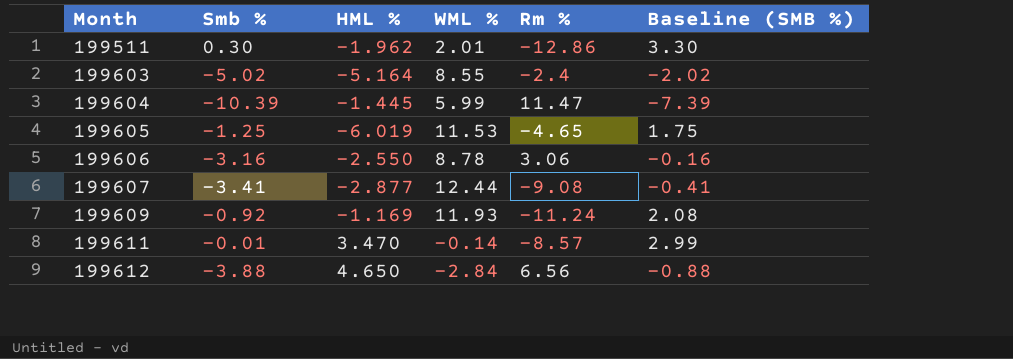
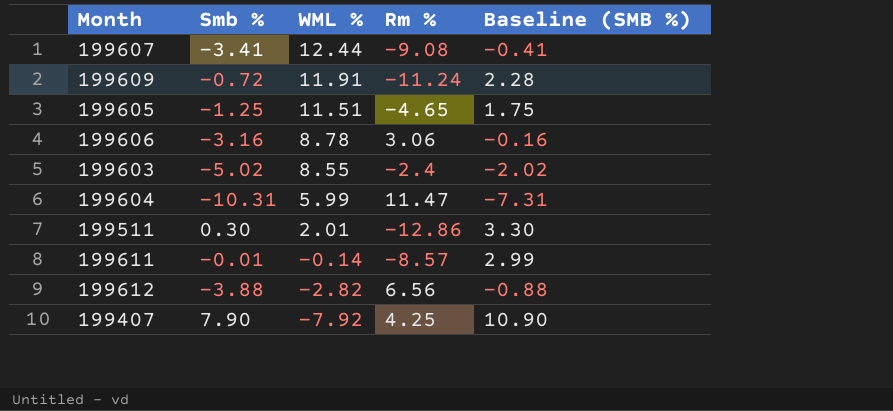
row order: Month ascending -> WML % descending
column HML % | position: 3 -> none
199609 | Smb %: -0.92 -> -0.72
199609 | WML %: 11.93 -> 11.91
199609 | Baseline (SMB %): 2.08 -> 2.28
199605 | WML %: 11.53 -> 11.51
199604 | Smb %: -10.39 -> -10.31
199604 | Baseline (SMB %): -7.39 -> -7.31
199612 | WML %: -2.84 -> -2.82
row 199407: none -> 7.90 | -7.92 | 4.25 | 10.90

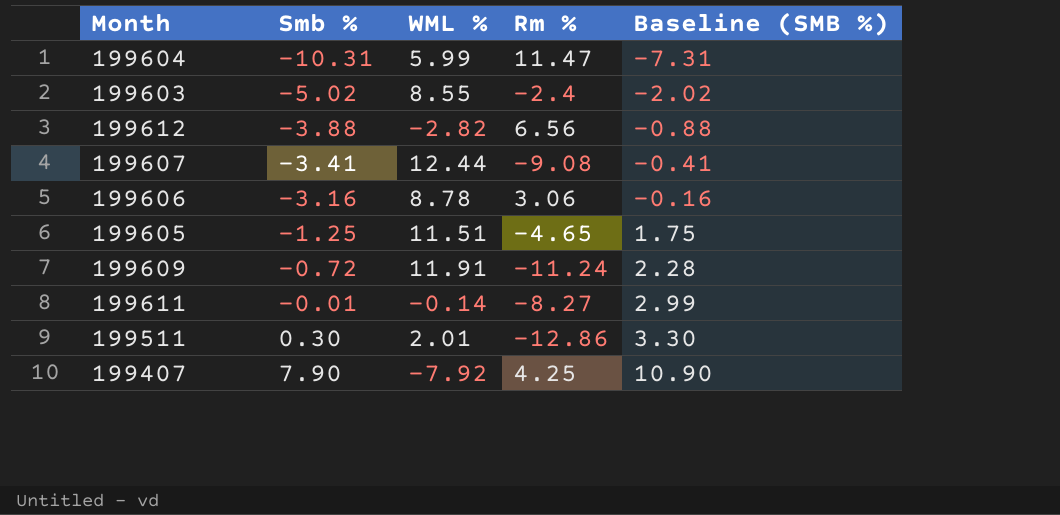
row order: WML % descending -> Smb % ascending
199611 | Rm %: -8.57 -> -8.27

